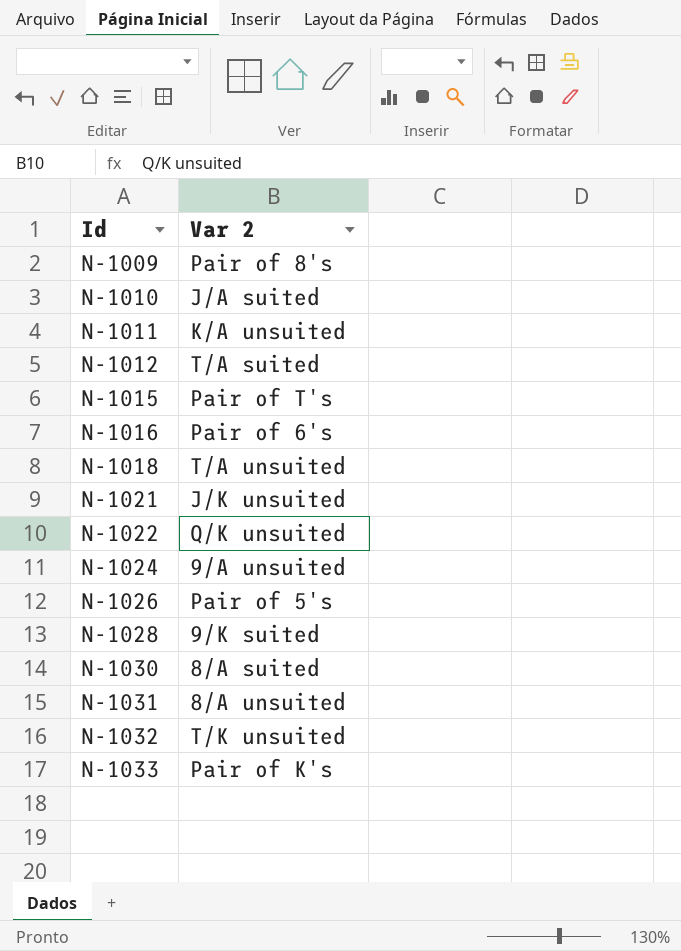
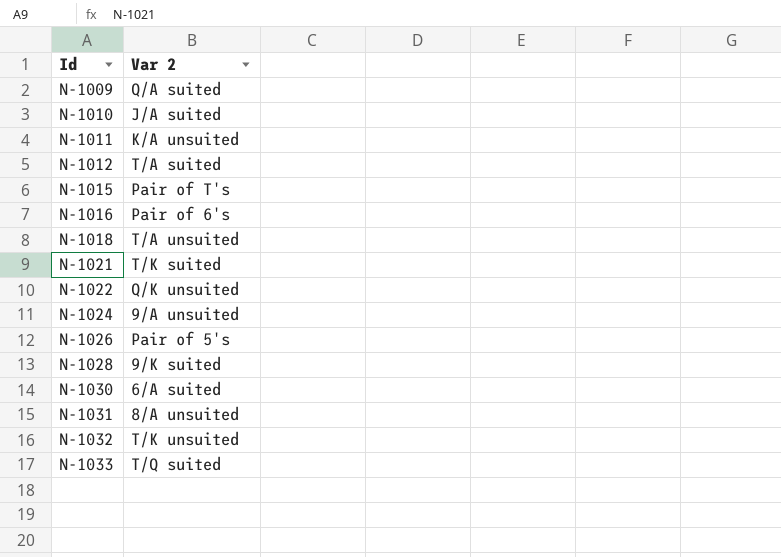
N-1009 | Var 2: Pair of 8's -> Q/A suited
N-1021 | Var 2: J/K unsuited -> T/K suited
N-1030 | Var 2: 8/A suited -> 6/A suited
N-1033 | Var 2: Pair of K's -> T/Q suited

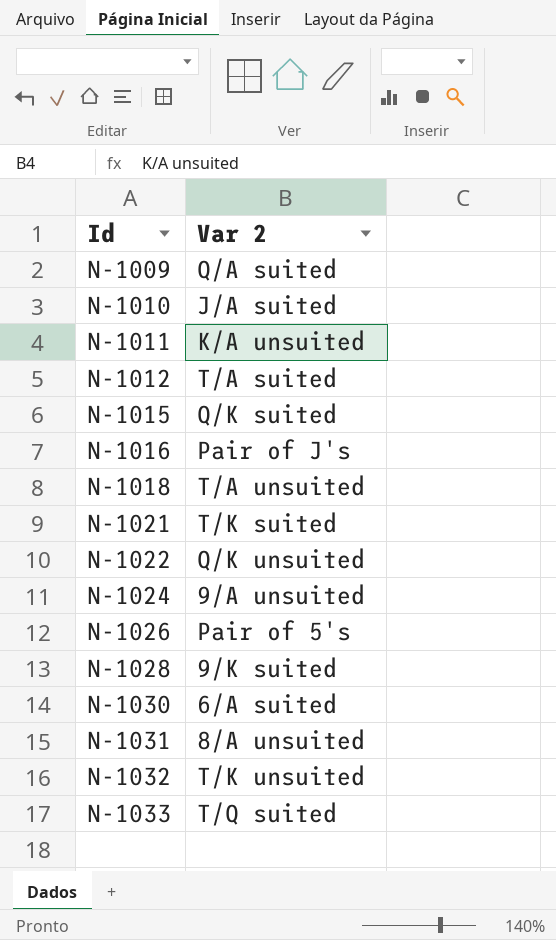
N-1015 | Var 2: Pair of T's -> Q/K suited
N-1016 | Var 2: Pair of 6's -> Pair of J's

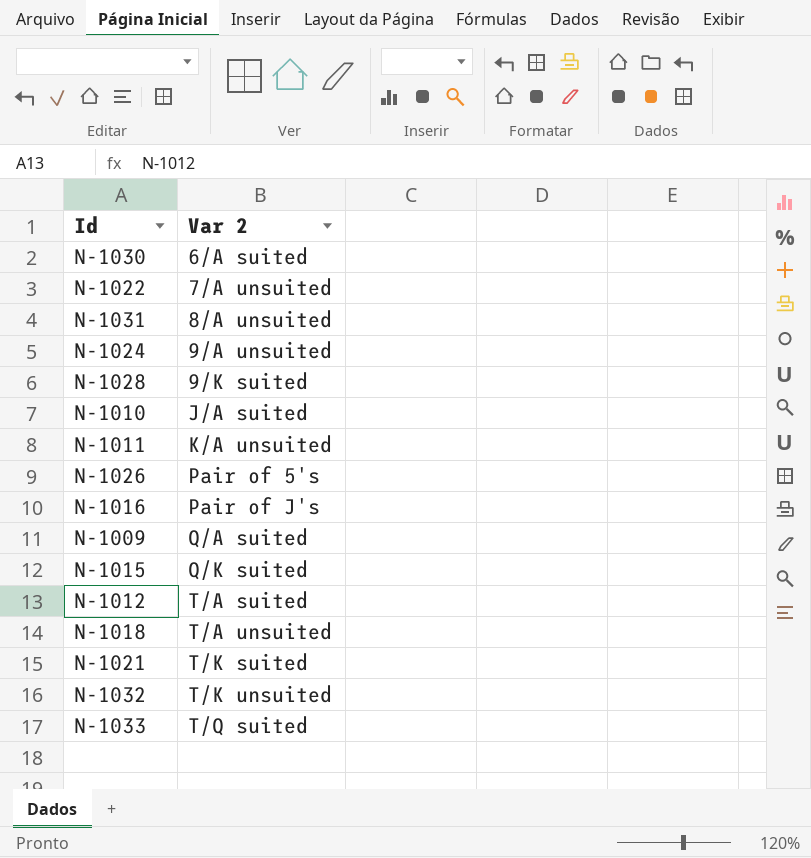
row order: Id ascending -> Var 2 ascending
N-1022 | Var 2: Q/K unsuited -> 7/A unsuited

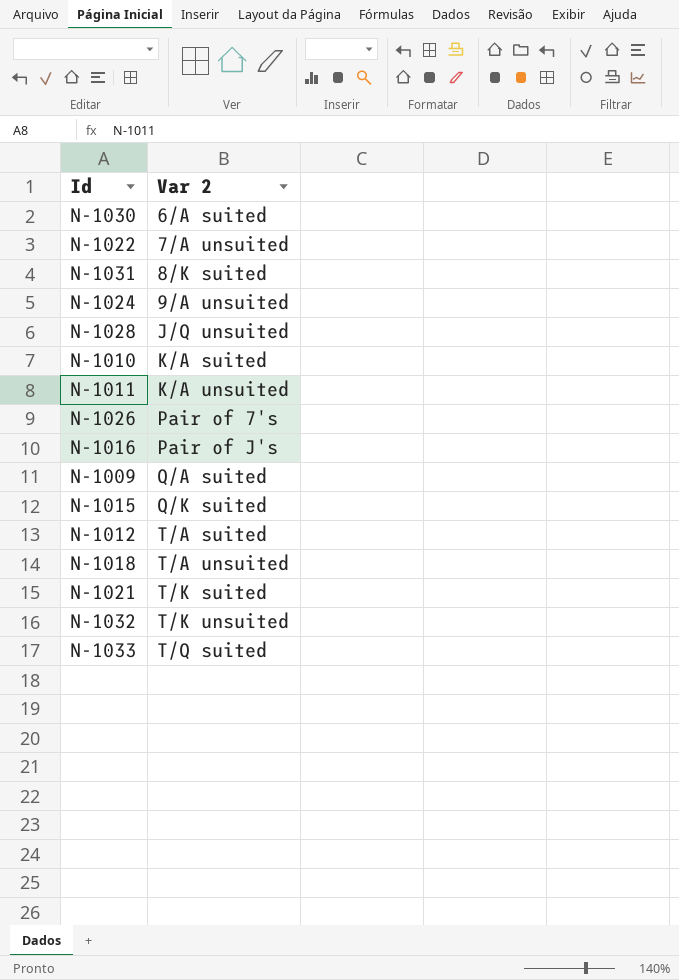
N-1031 | Var 2: 8/A unsuited -> 8/K suited
N-1028 | Var 2: 9/K suited -> J/Q unsuited
N-1010 | Var 2: J/A suited -> K/A suited
N-1026 | Var 2: Pair of 5's -> Pair of 7's

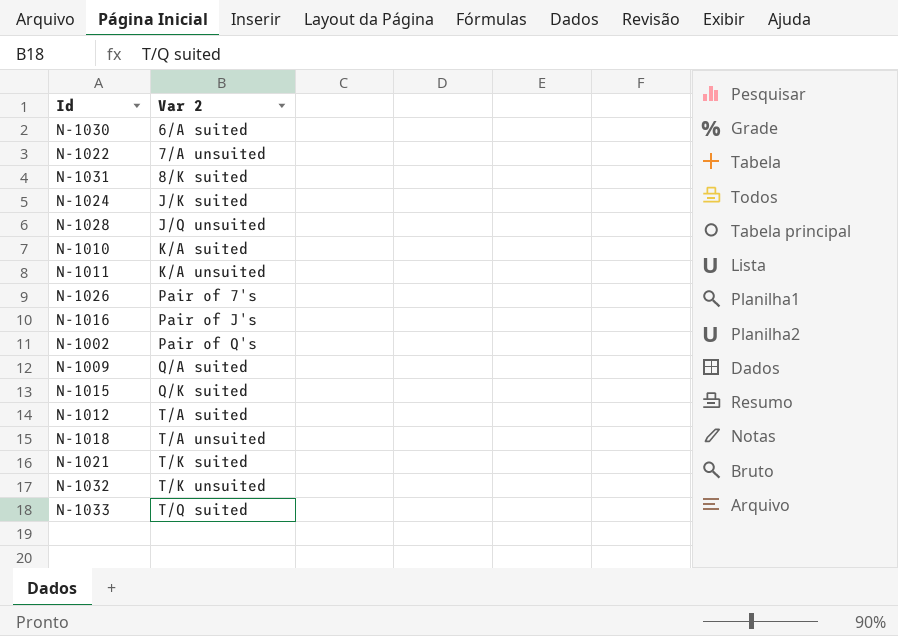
N-1024 | Var 2: 9/A unsuited -> J/K suited
row N-1002: none -> Pair of Q's

